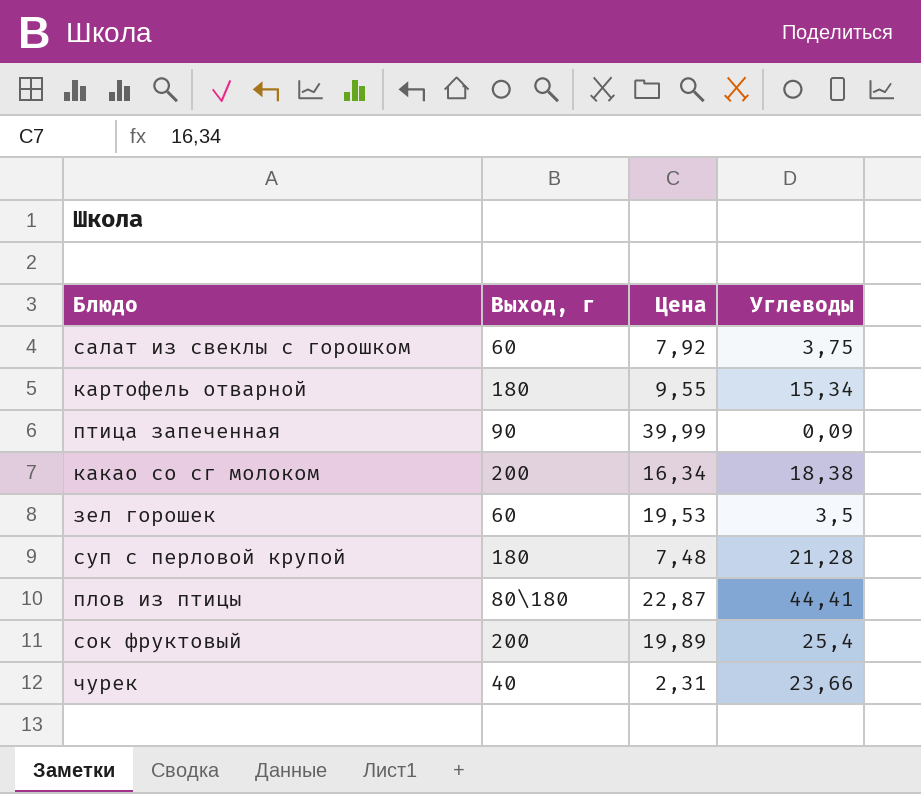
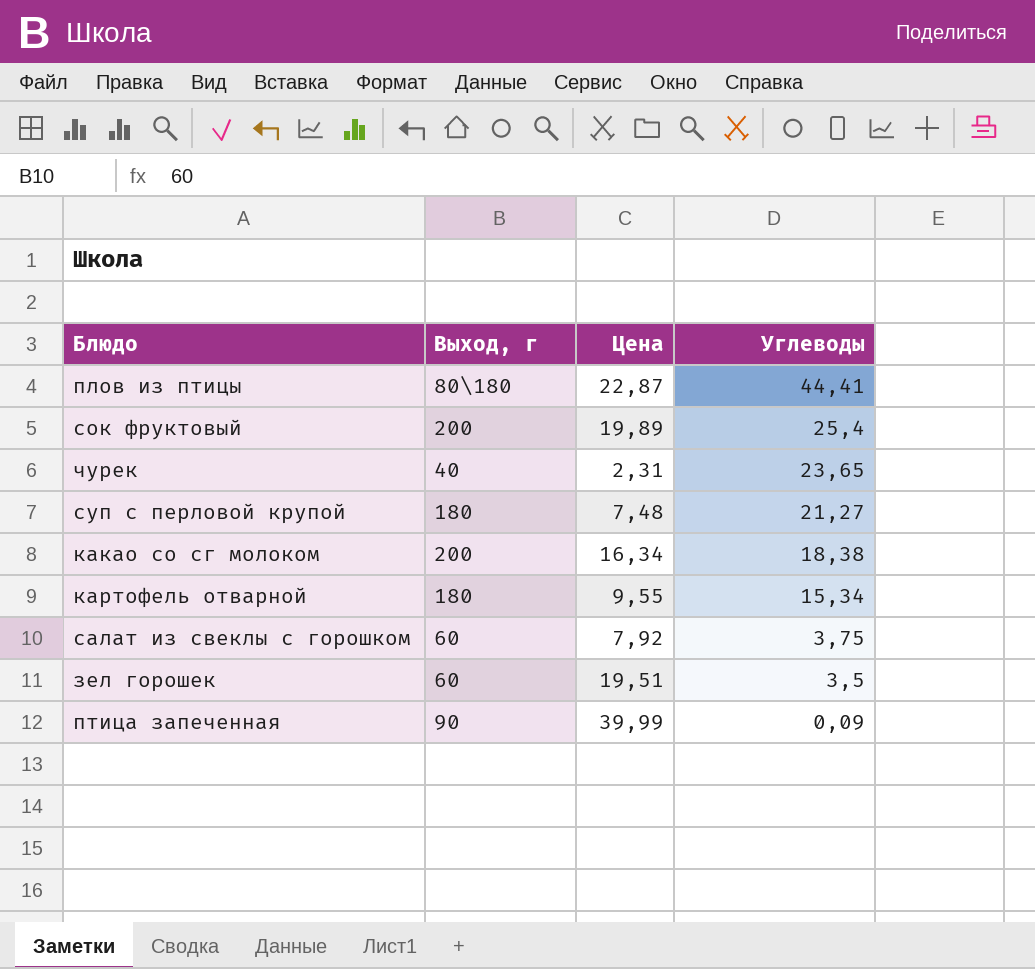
row order: none -> Углеводы descending
чурек | Углеводы: 23,66 -> 23,65
суп с перловой крупой | Углеводы: 21,28 -> 21,27
зел горошек | Цена: 19,53 -> 19,51

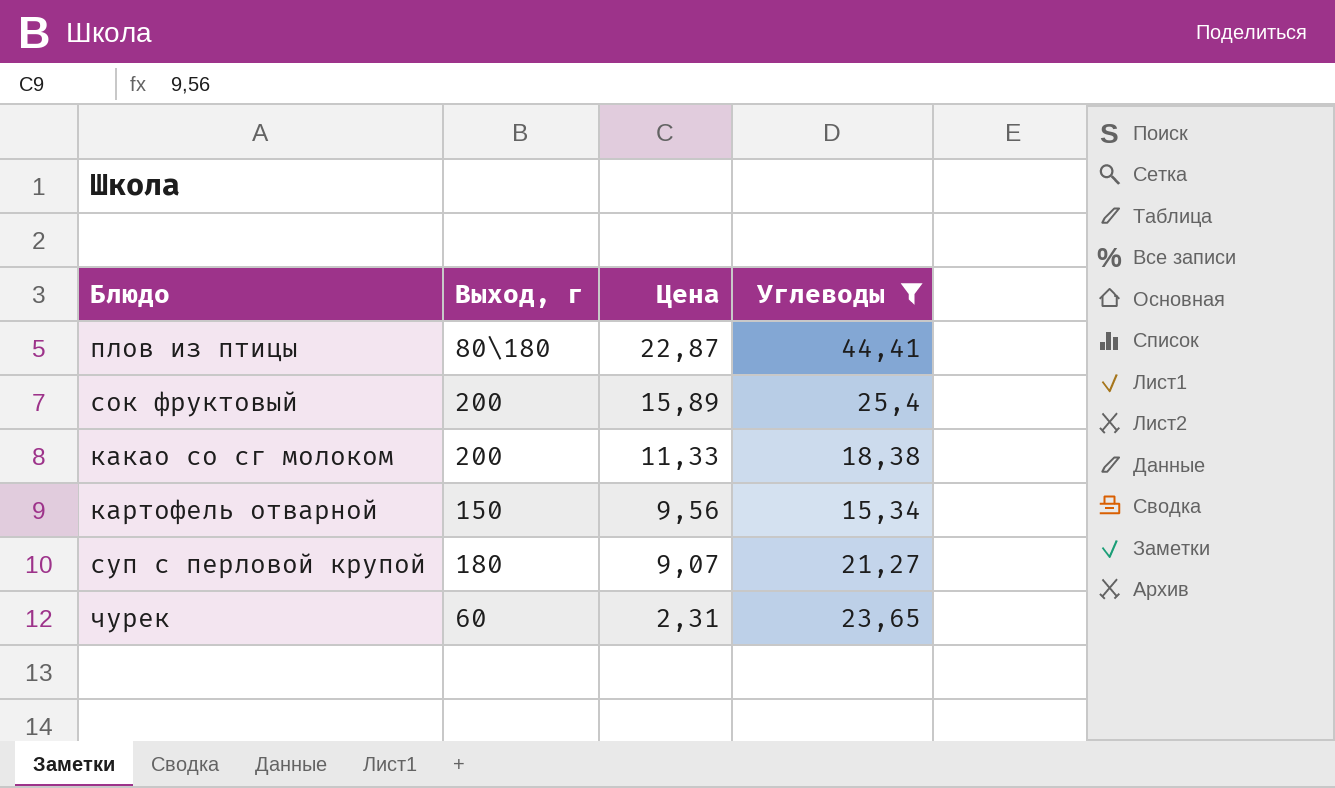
filter: none -> Углеводы >= 15,34
row order: Углеводы descending -> Цена descending
сок фруктовый | Цена: 19,89 -> 15,89
какао со сг молоком | Цена: 16,34 -> 11,33
картофель отварной | Выход, г: 180 -> 150
картофель отварной | Цена: 9,55 -> 9,56
суп с перловой крупой | Цена: 7,48 -> 9,07
чурек | Выход, г: 40 -> 60

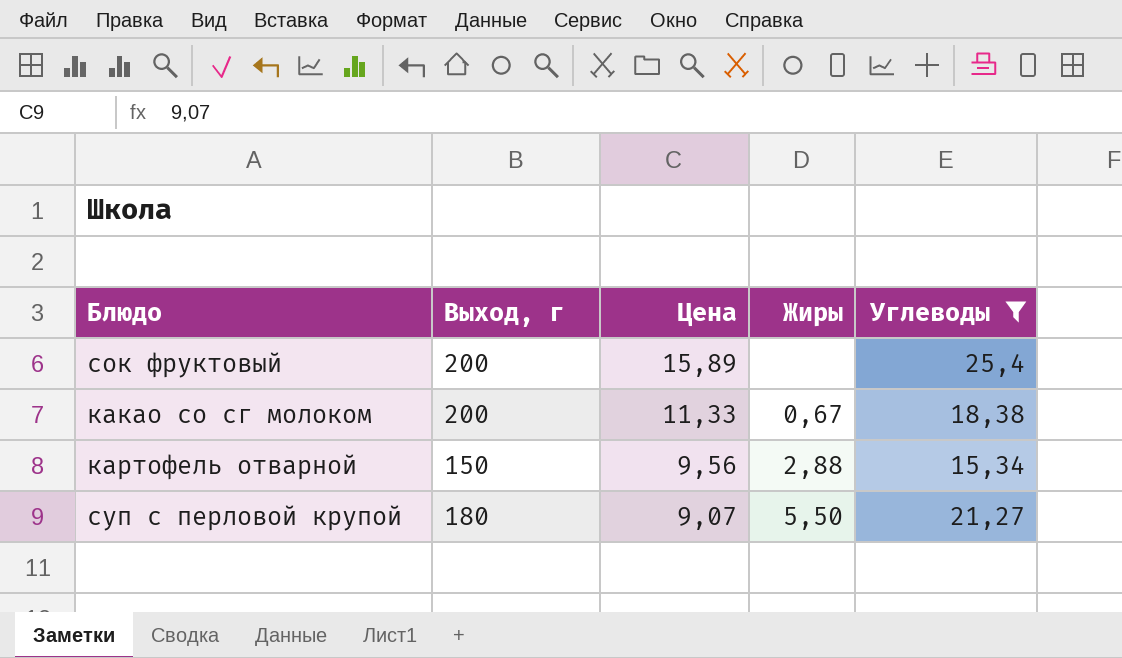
column Жиры | position: none -> 4
row плов из птицы: 80\180 | 22,87 | 44,41 -> none
row чурек: 60 | 2,31 | 23,65 -> none

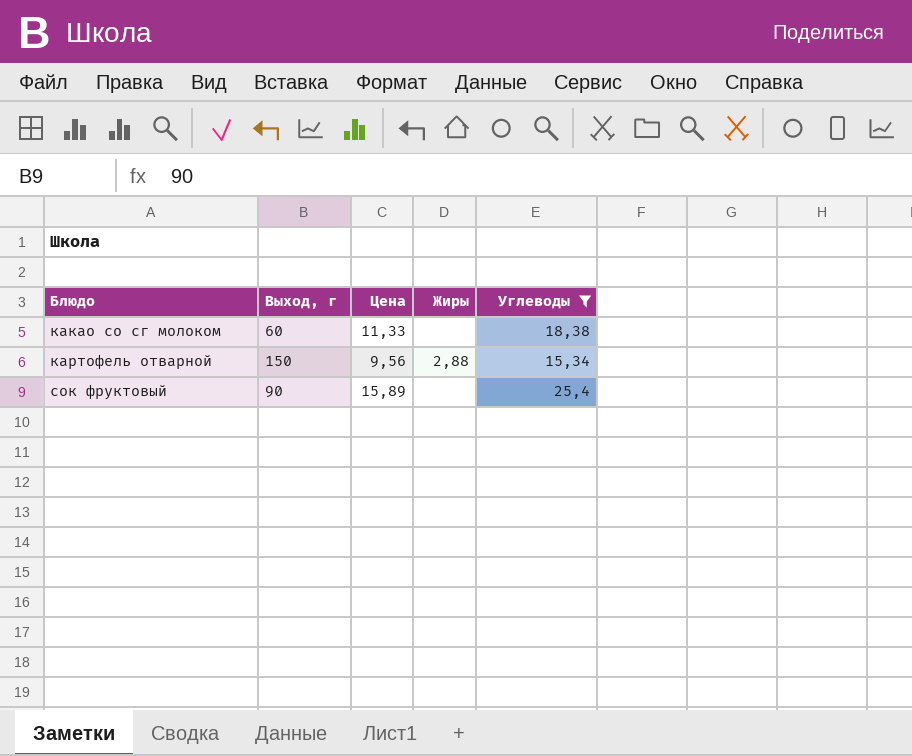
row order: Цена descending -> Блюдо ascending
row суп с перловой крупой: 180 | 9,07 | 5,50 | 21,27 -> none
какао со сг молоком | Выход, г: 200 -> 60
какао со сг молоком | Жиры: 0,67 -> none
сок фруктовый | Выход, г: 200 -> 90

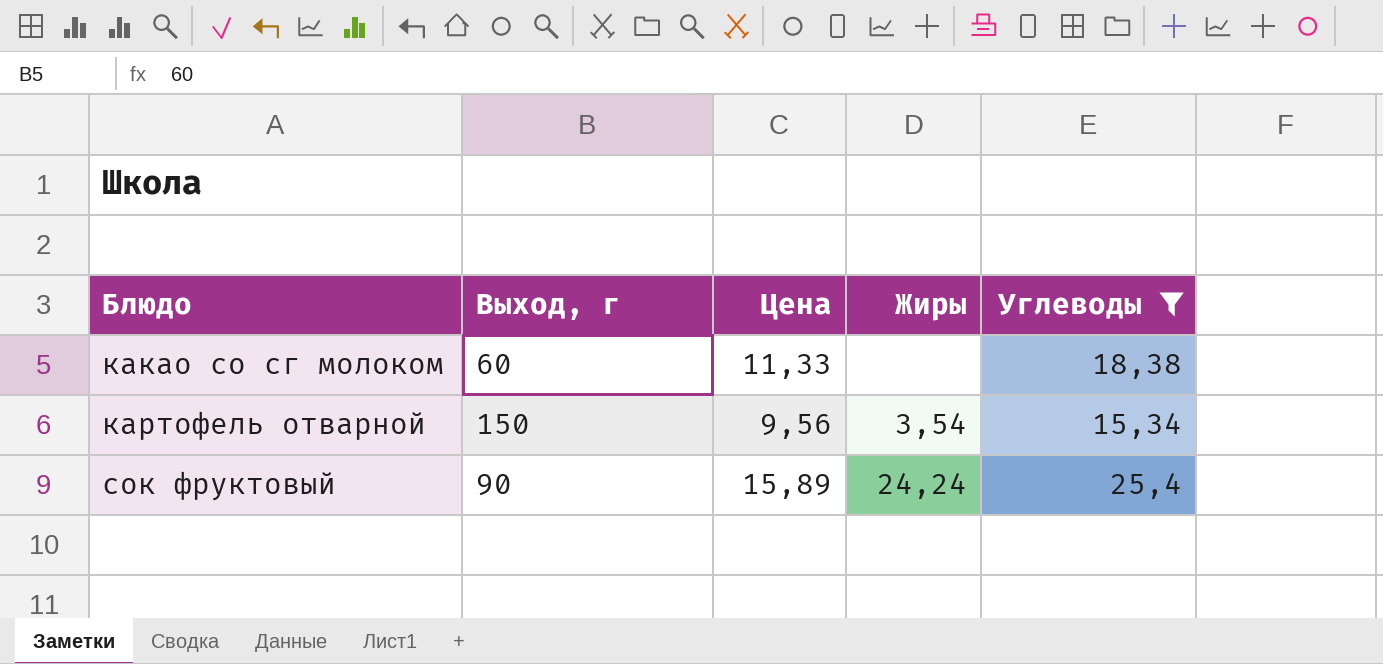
картофель отварной | Жиры: 2,88 -> 3,54
сок фруктовый | Жиры: none -> 24,24

